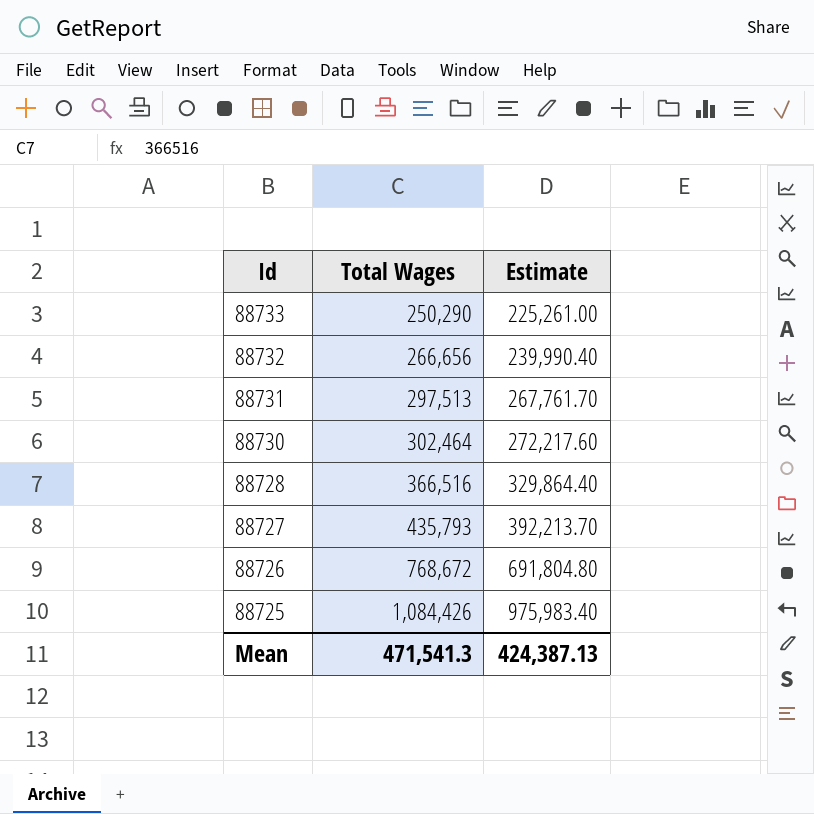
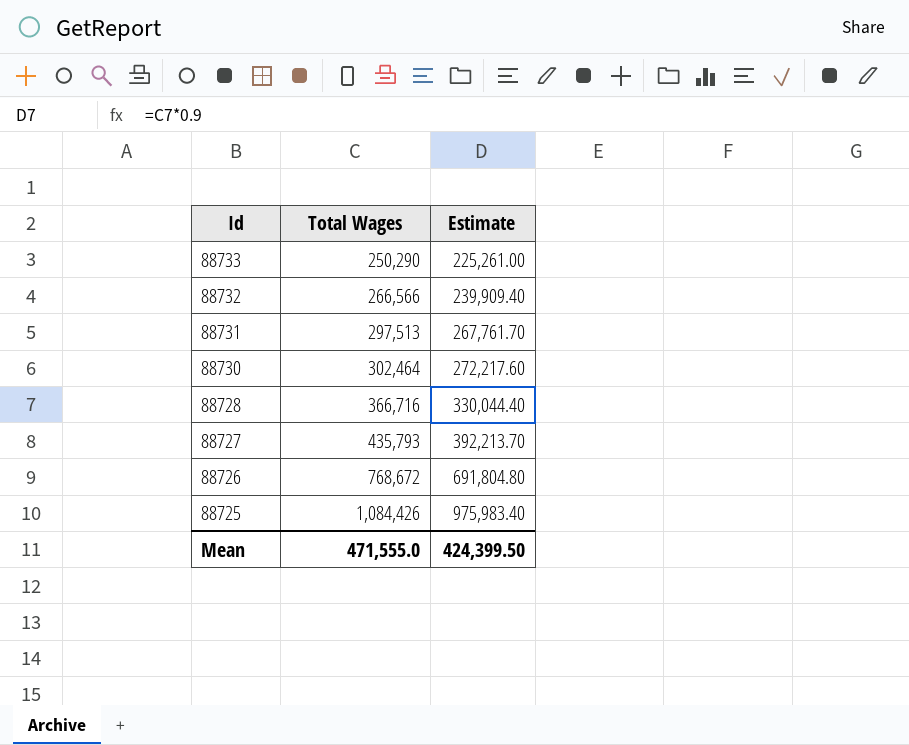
88732 | Total Wages: 266,656 -> 266,566
88732 | Estimate: 239,990.40 -> 239,909.40
88728 | Total Wages: 366,516 -> 366,716
88728 | Estimate: 329,864.40 -> 330,044.40
Mean | Total Wages: 471,541.3 -> 471,555.0
Mean | Estimate: 424,387.13 -> 424,399.50

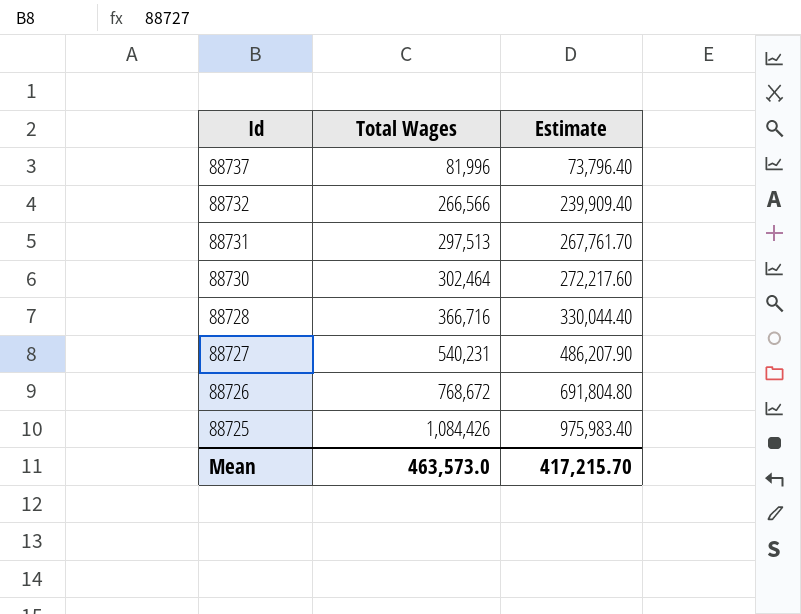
row 88733: 250,290 | 225,261.00 -> none
row 88737: none -> 81,996 | 73,796.40
88727 | Total Wages: 435,793 -> 540,231
88727 | Estimate: 392,213.70 -> 486,207.90
Mean | Total Wages: 471,555.0 -> 463,573.0
Mean | Estimate: 424,399.50 -> 417,215.70

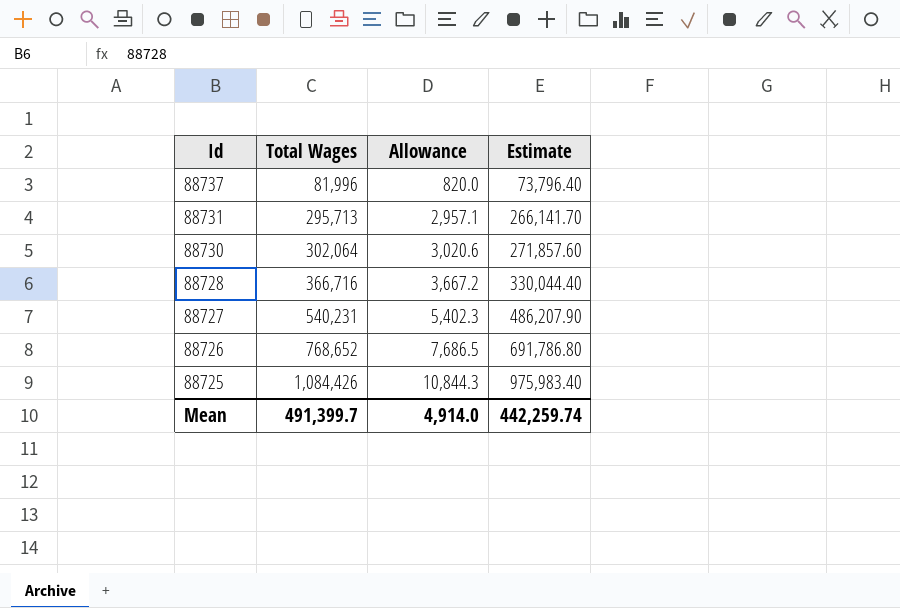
column Allowance | formula: none -> [Total Wages] * 0.01
row 88732: 266,566 | 239,909.40 -> none
88731 | Total Wages: 297,513 -> 295,713
88731 | Estimate: 267,761.70 -> 266,141.70
88730 | Total Wages: 302,464 -> 302,064
88730 | Estimate: 272,217.60 -> 271,857.60
88726 | Total Wages: 768,672 -> 768,652
88726 | Estimate: 691,804.80 -> 691,786.80
Mean | Total Wages: 463,573.0 -> 491,399.7
Mean | Estimate: 417,215.70 -> 442,259.74

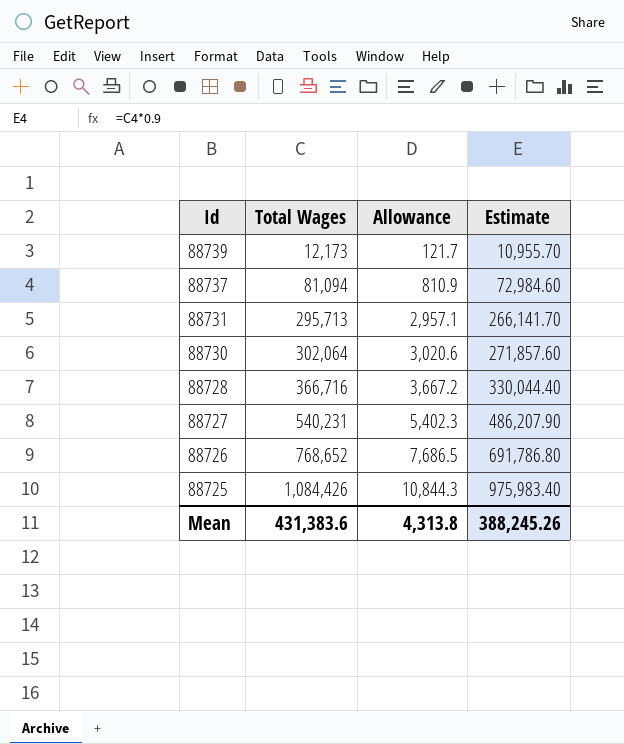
row 88739: none -> 12,173 | 121.7 | 10,955.70
88737 | Total Wages: 81,996 -> 81,094
88737 | Allowance: 820.0 -> 810.9
88737 | Estimate: 73,796.40 -> 72,984.60
Mean | Total Wages: 491,399.7 -> 431,383.6
Mean | Allowance: 4,914.0 -> 4,313.8
Mean | Estimate: 442,259.74 -> 388,245.26

